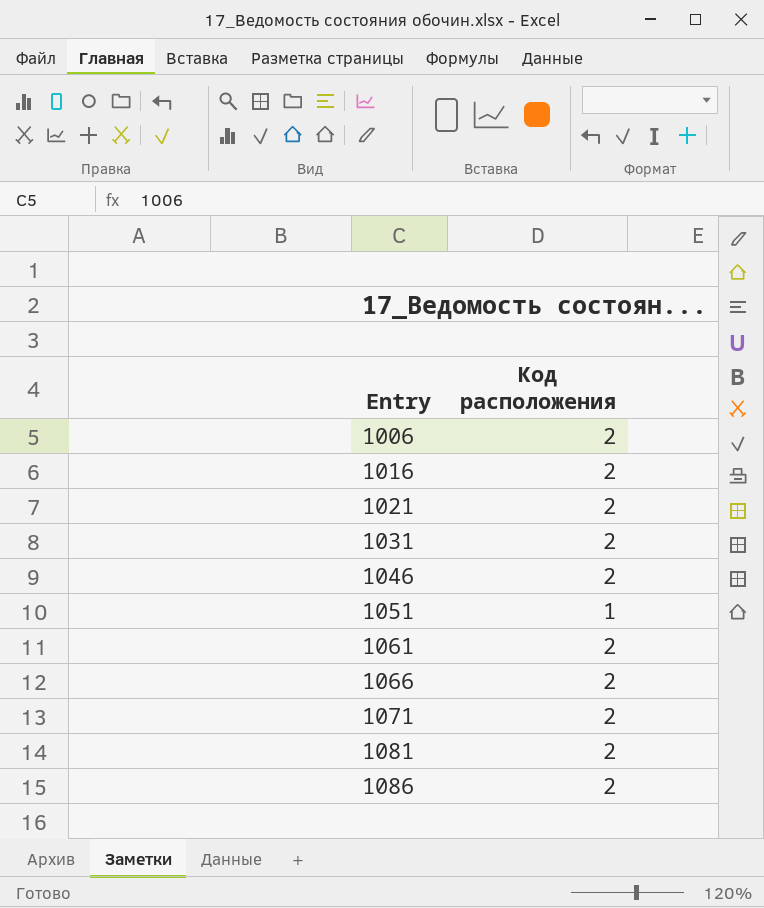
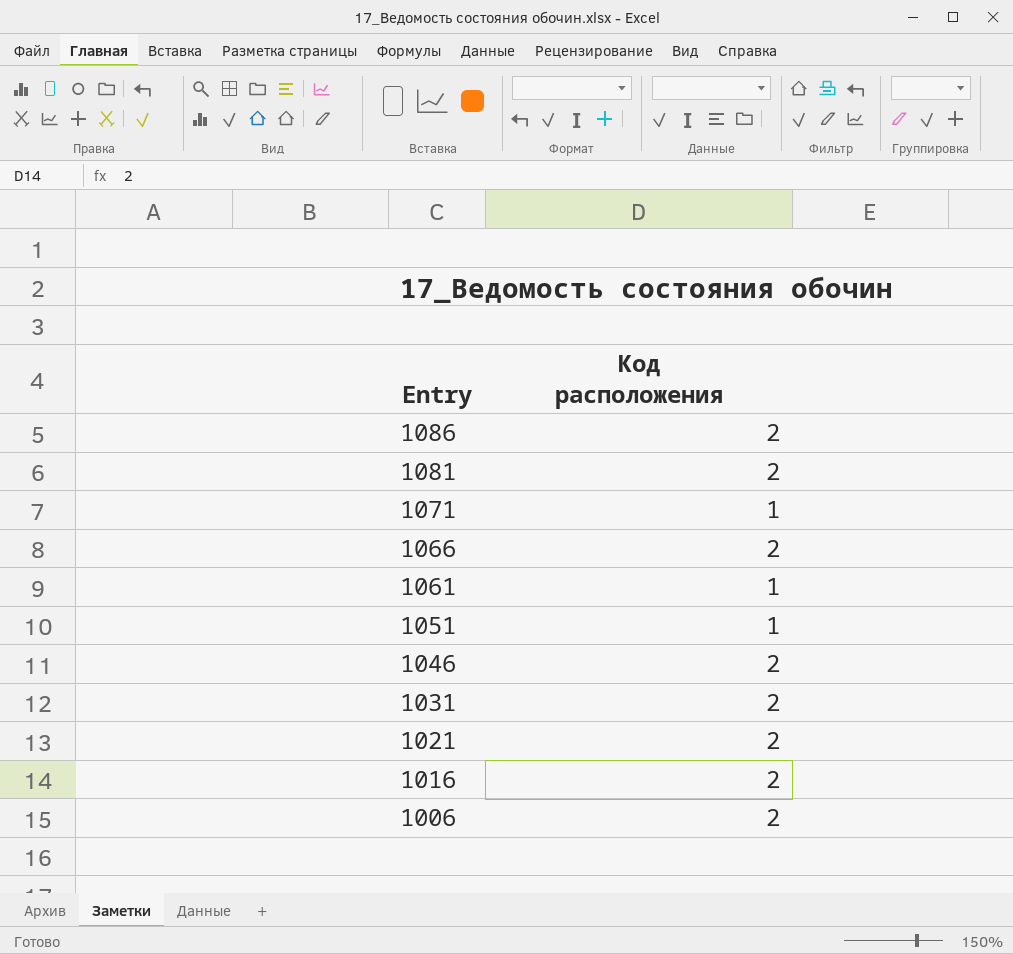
row order: Entry ascending -> Entry descending
1071 | Код расположения: 2 -> 1
1061 | Код расположения: 2 -> 1

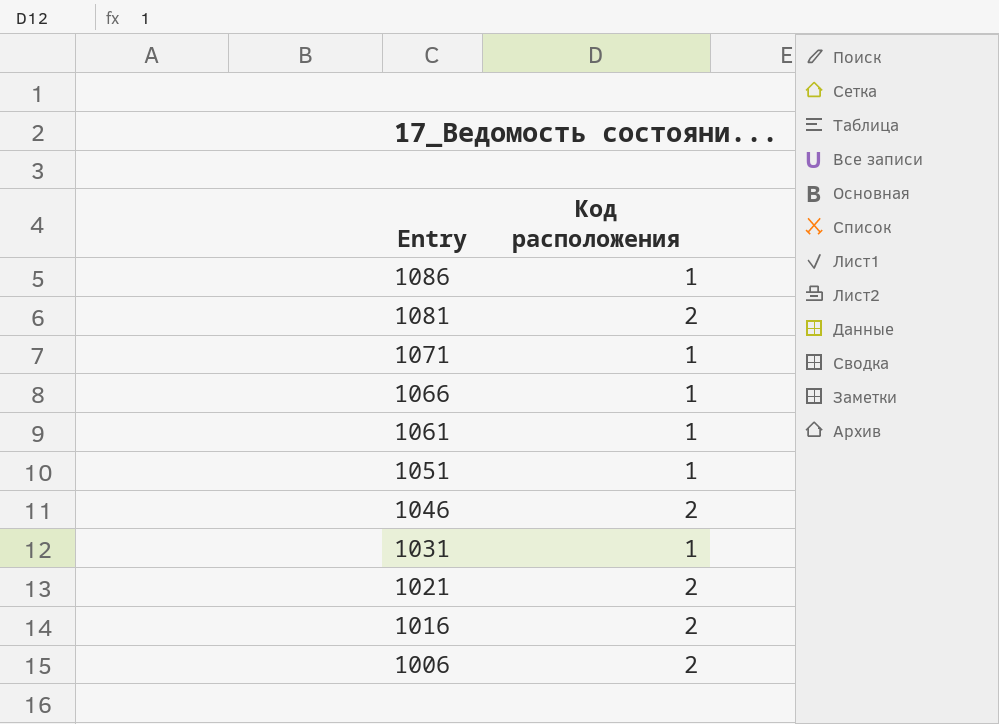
1086 | Код расположения: 2 -> 1
1066 | Код расположения: 2 -> 1
1031 | Код расположения: 2 -> 1

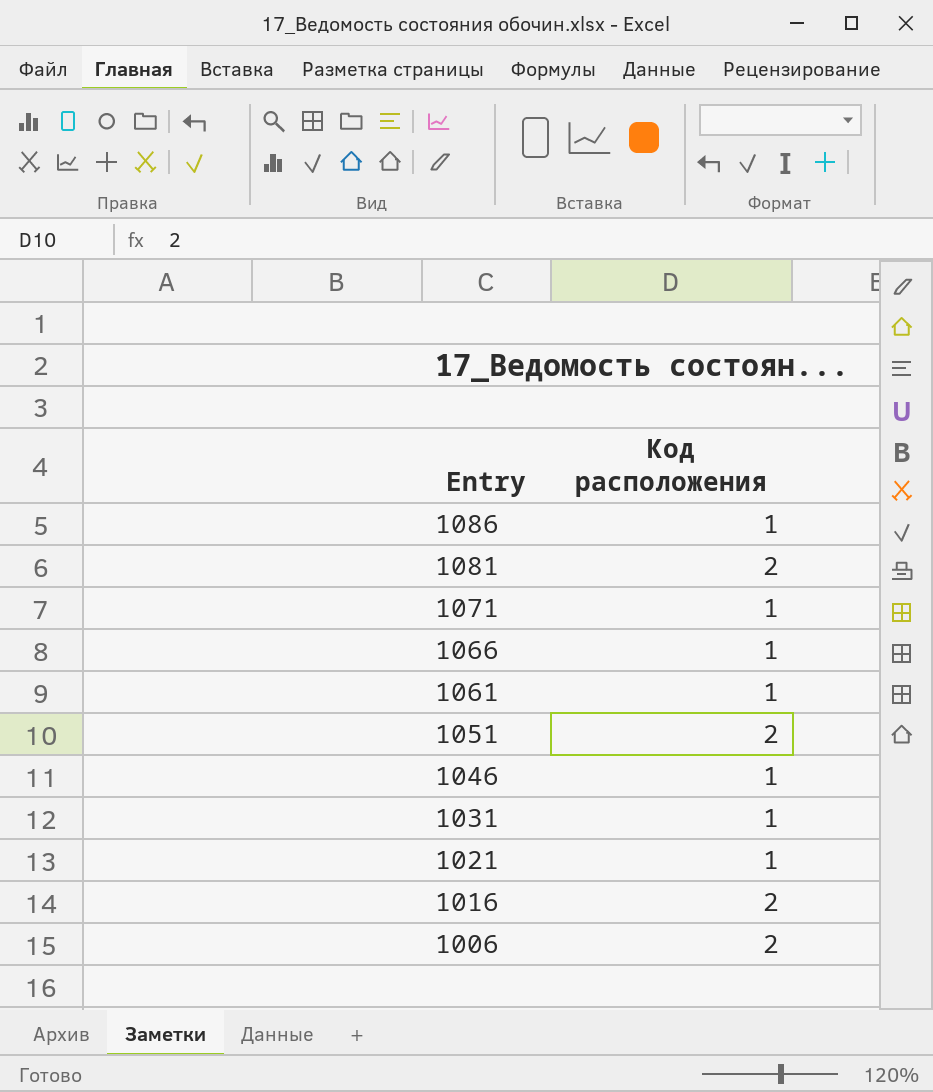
1051 | Код расположения: 1 -> 2
1046 | Код расположения: 2 -> 1
1021 | Код расположения: 2 -> 1

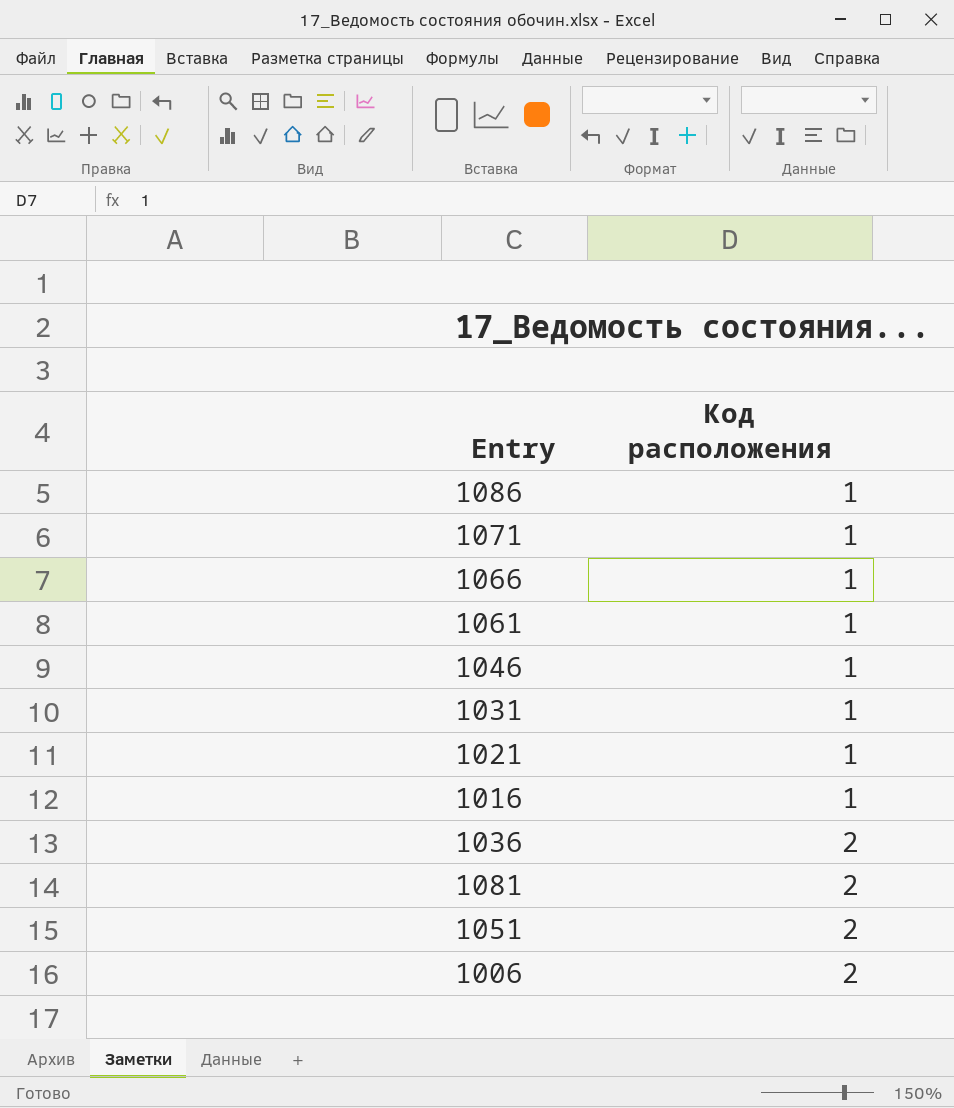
row order: Entry descending -> Код расположения ascending
1016 | Код расположения: 2 -> 1
row 1036: none -> 2

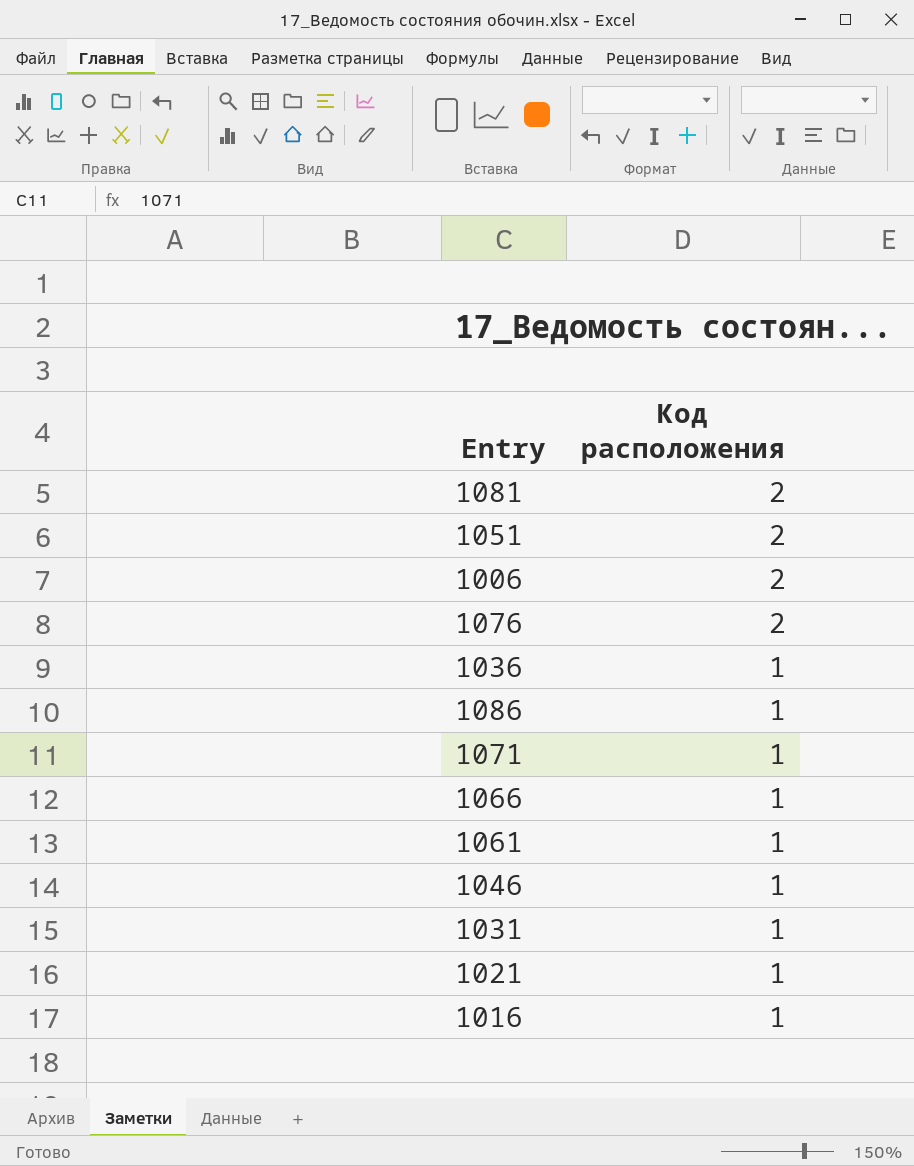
row order: Код расположения ascending -> Код расположения descending
row 1076: none -> 2
1036 | Код расположения: 2 -> 1

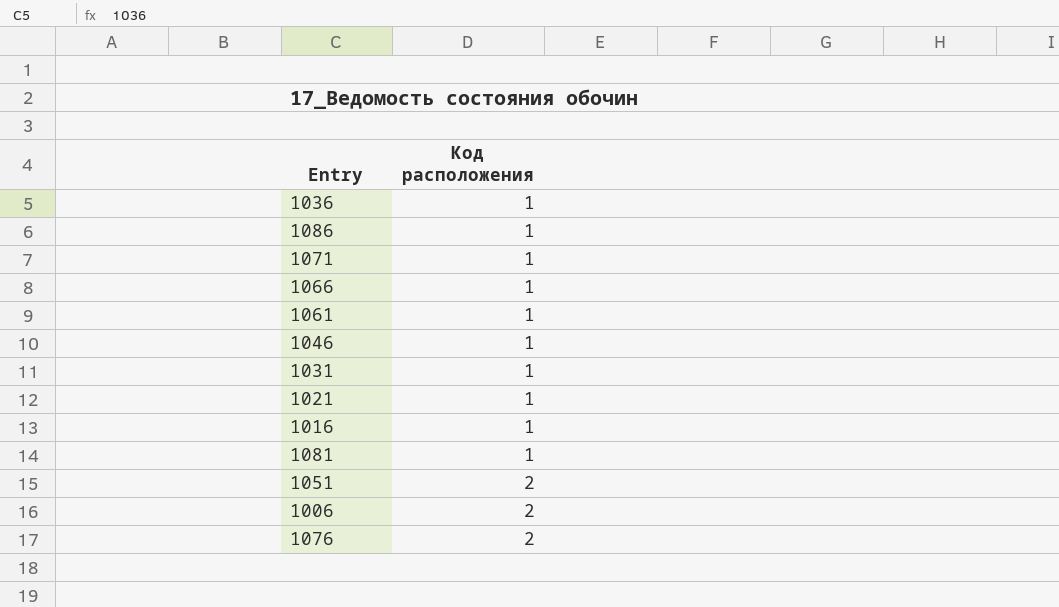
row order: Код расположения descending -> Код расположения ascending
1081 | Код расположения: 2 -> 1

